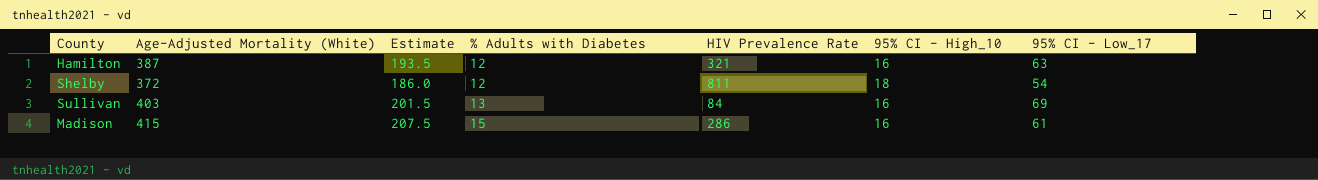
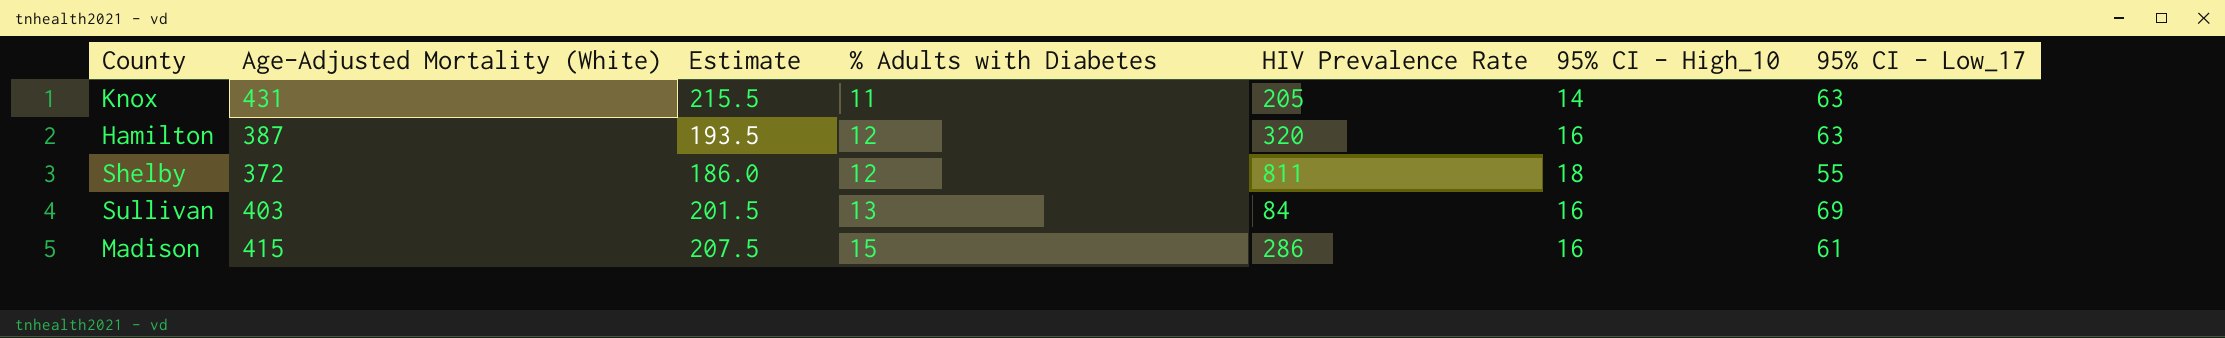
row Knox: none -> 431 | 215.5 | 11 | 205 | 14 | 63
Hamilton | HIV Prevalence Rate: 321 -> 320
Shelby | 95% CI - Low_17: 54 -> 55

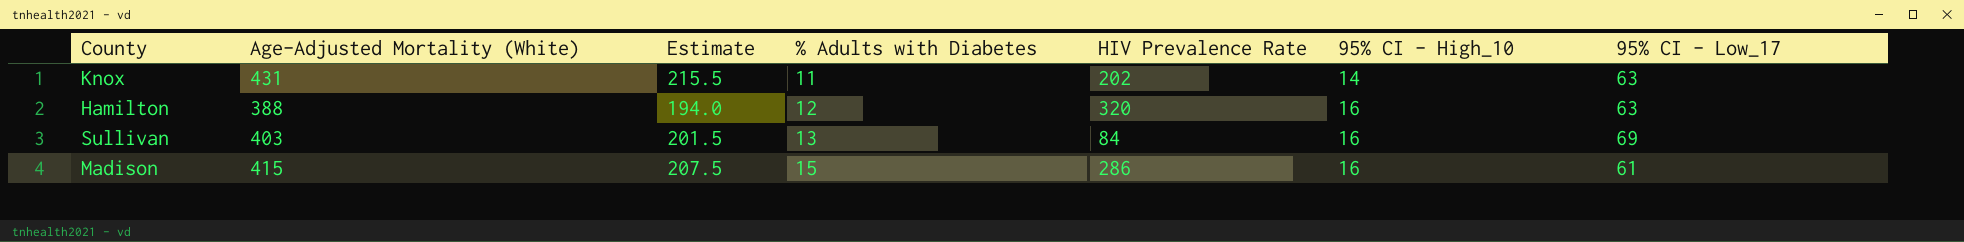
row Shelby: 372 | 186.0 | 12 | 811 | 18 | 55 -> none
Knox | HIV Prevalence Rate: 205 -> 202
Hamilton | Age-Adjusted Mortality (White): 387 -> 388
Hamilton | Estimate: 193.5 -> 194.0

